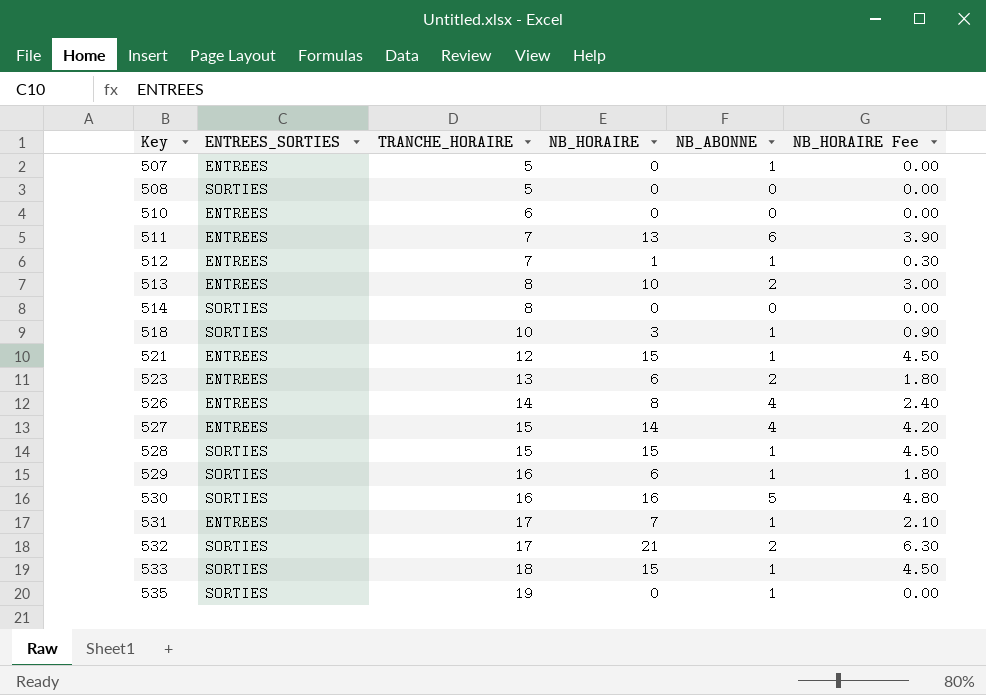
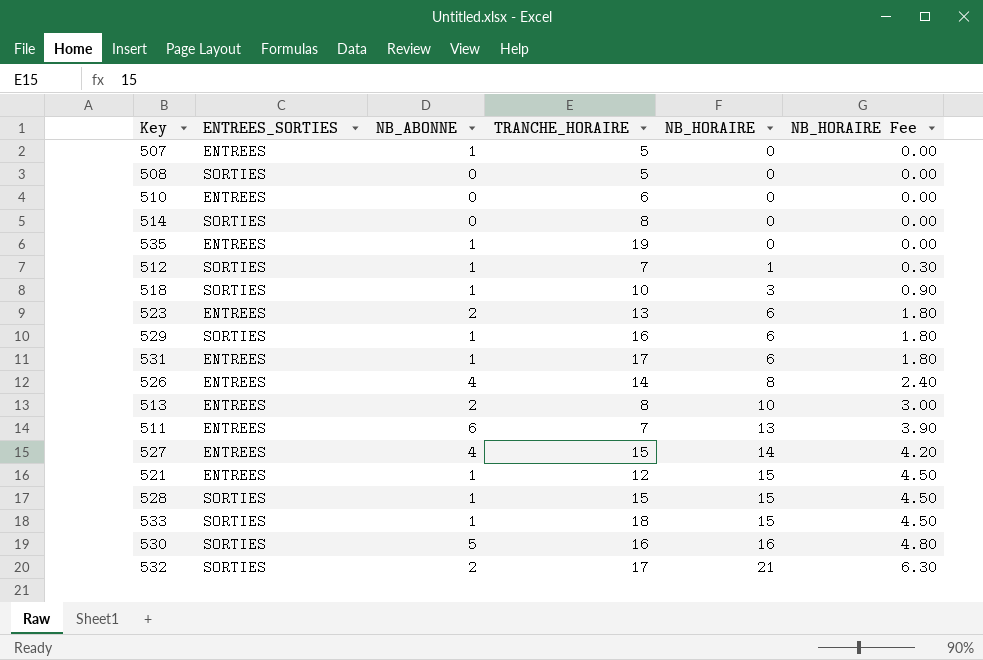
row order: Key ascending -> NB_HORAIRE ascending
column NB_ABONNE | position: 5 -> 3
535 | ENTREES_SORTIES: SORTIES -> ENTREES
512 | ENTREES_SORTIES: ENTREES -> SORTIES
531 | NB_HORAIRE: 7 -> 6
531 | NB_HORAIRE Fee: 2.10 -> 1.80

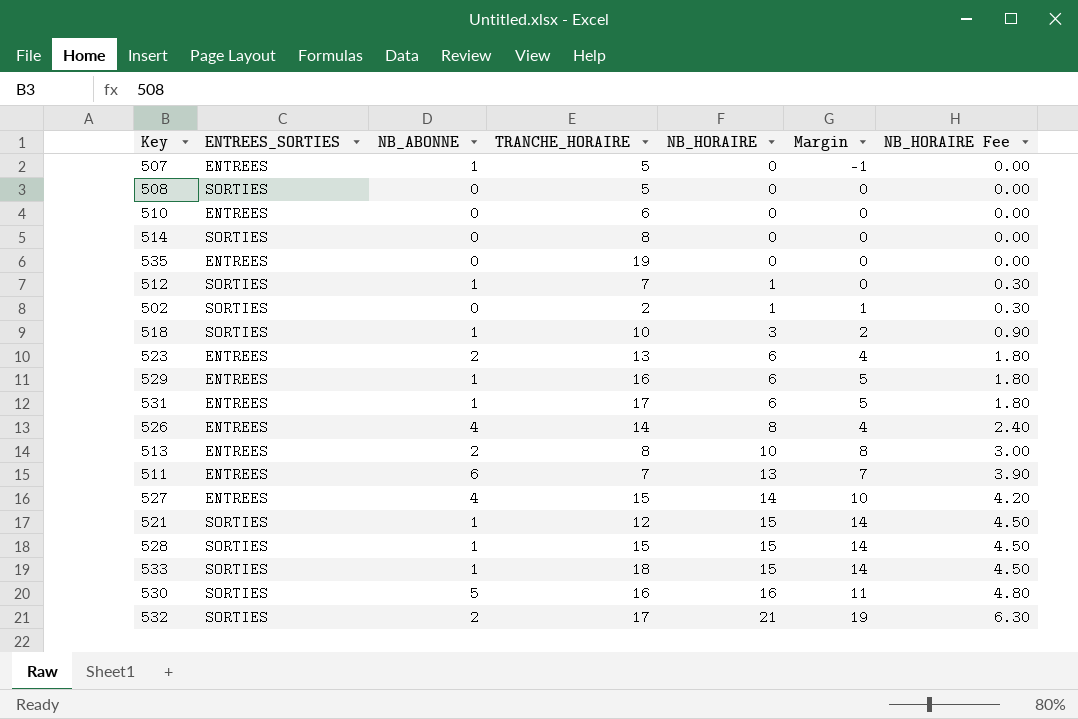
column Margin | formula: none -> [NB_HORAIRE] - [NB_ABONNE]
535 | NB_ABONNE: 1 -> 0
row 502: none -> SORTIES | 0 | 2 | 1 | 1 | 0.30
529 | ENTREES_SORTIES: SORTIES -> ENTREES
521 | ENTREES_SORTIES: ENTREES -> SORTIES

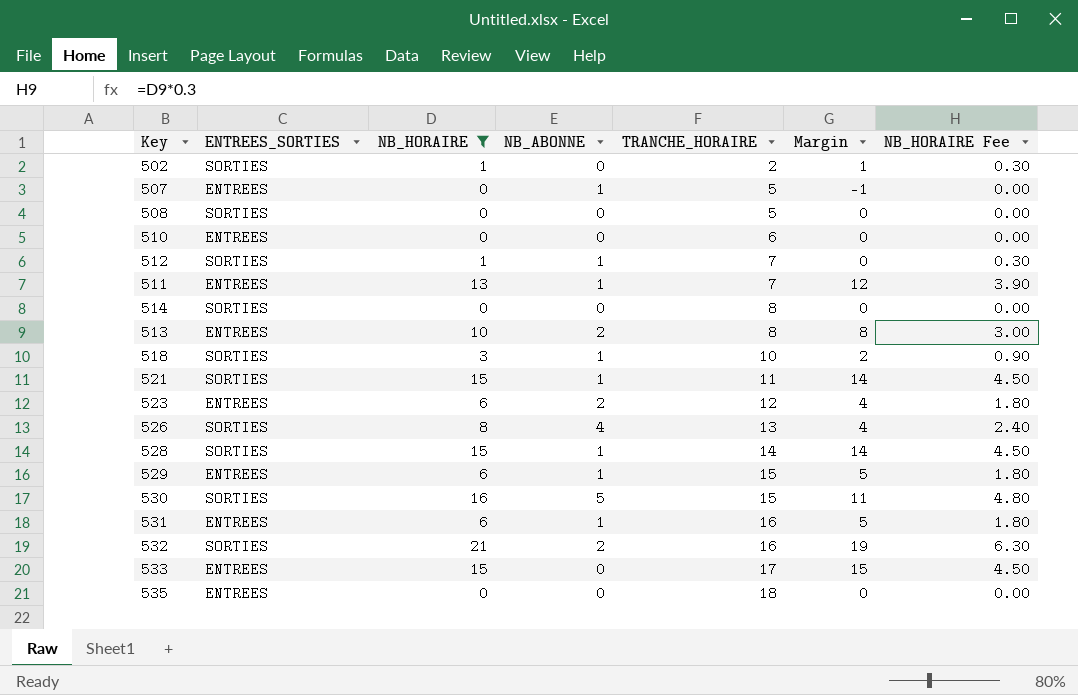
filter: none -> NB_HORAIRE != 14
row order: NB_HORAIRE ascending -> TRANCHE_HORAIRE ascending
column NB_HORAIRE | position: 5 -> 3
511 | NB_ABONNE: 6 -> 1
511 | Margin: 7 -> 12
521 | TRANCHE_HORAIRE: 12 -> 11
523 | TRANCHE_HORAIRE: 13 -> 12
526 | ENTREES_SORTIES: ENTREES -> SORTIES
526 | TRANCHE_HORAIRE: 14 -> 13
528 | TRANCHE_HORAIRE: 15 -> 14
529 | TRANCHE_HORAIRE: 16 -> 15
530 | TRANCHE_HORAIRE: 16 -> 15
531 | TRANCHE_HORAIRE: 17 -> 16
532 | TRANCHE_HORAIRE: 17 -> 16
533 | ENTREES_SORTIES: SORTIES -> ENTREES
533 | NB_ABONNE: 1 -> 0
533 | TRANCHE_HORAIRE: 18 -> 17
533 | Margin: 14 -> 15
535 | TRANCHE_HORAIRE: 19 -> 18

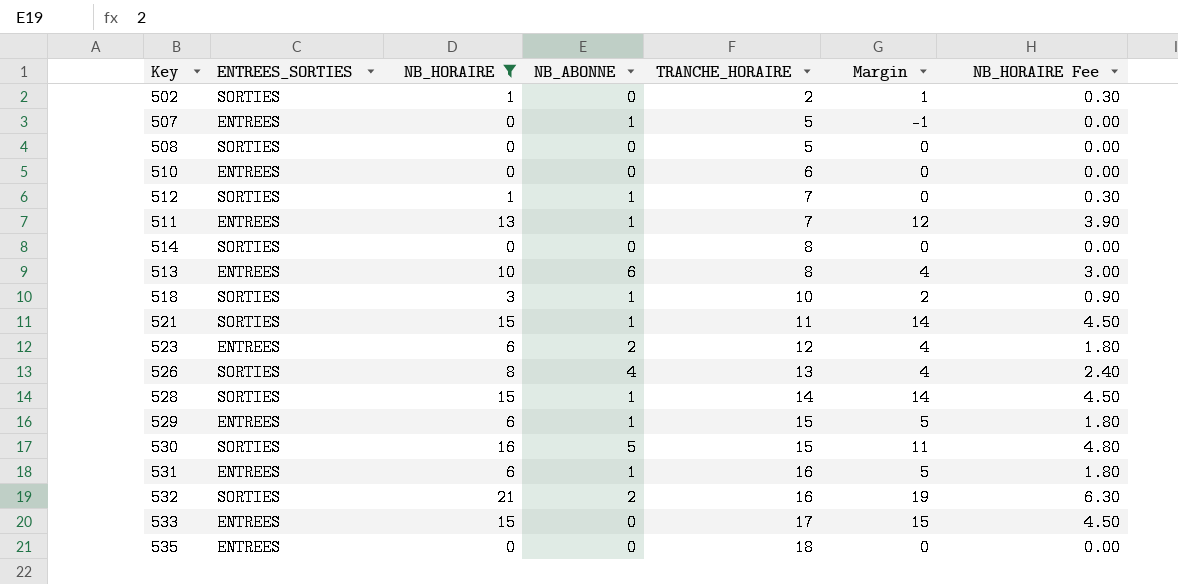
513 | NB_ABONNE: 2 -> 6
513 | Margin: 8 -> 4

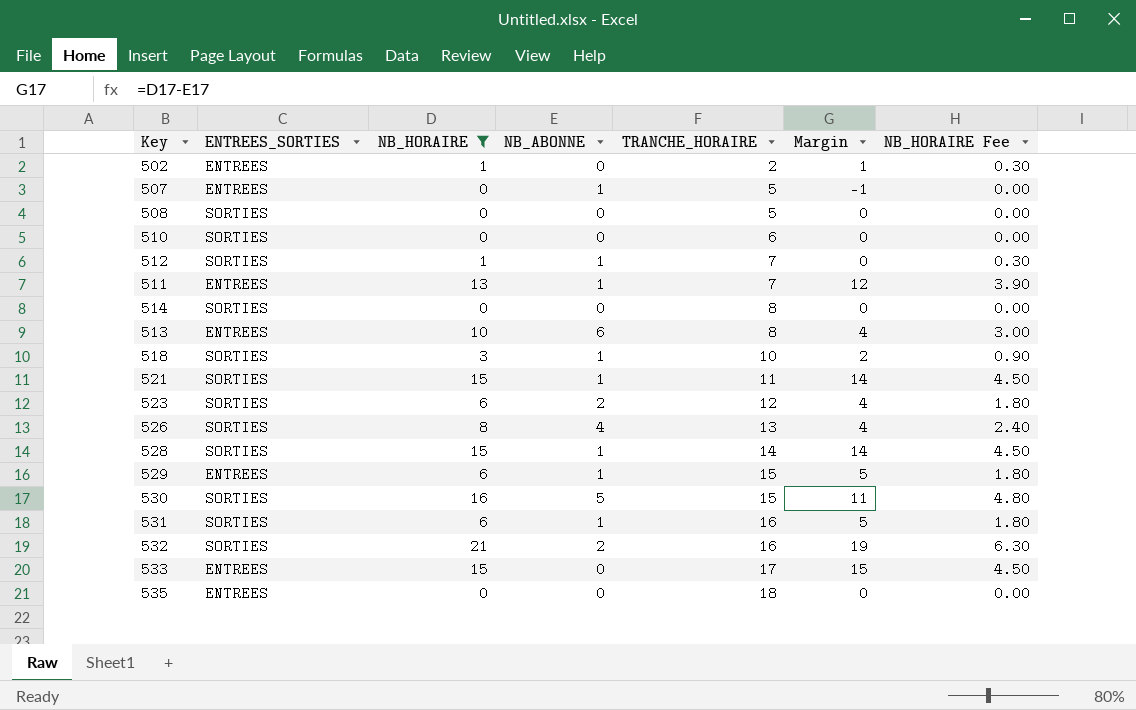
502 | ENTREES_SORTIES: SORTIES -> ENTREES
510 | ENTREES_SORTIES: ENTREES -> SORTIES
523 | ENTREES_SORTIES: ENTREES -> SORTIES
531 | ENTREES_SORTIES: ENTREES -> SORTIES

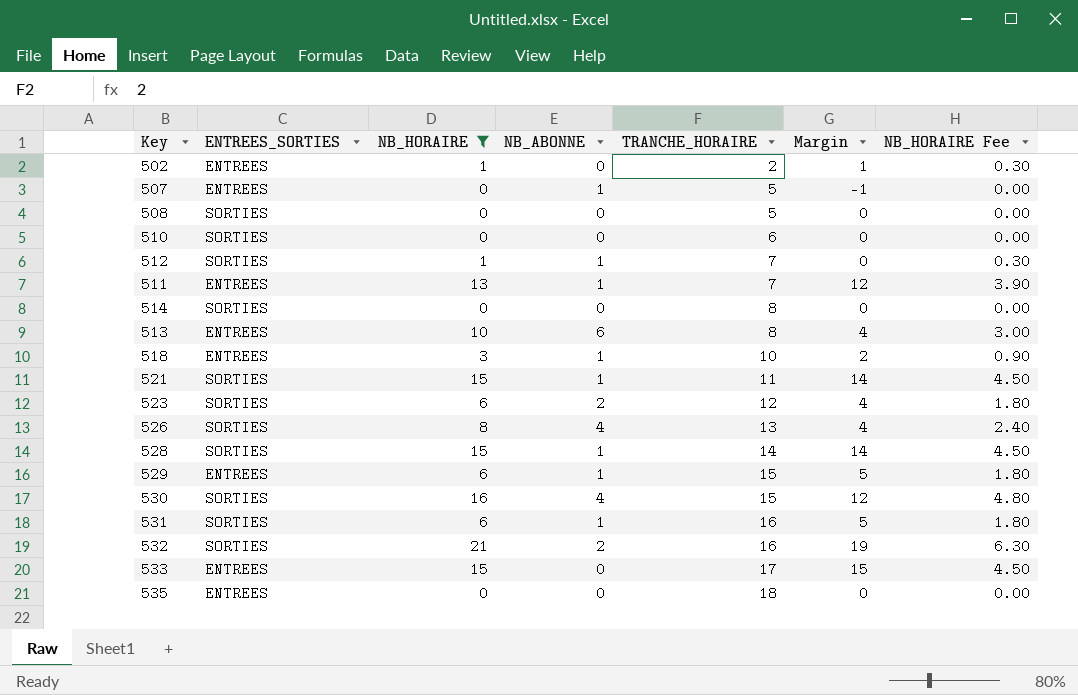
518 | ENTREES_SORTIES: SORTIES -> ENTREES
530 | NB_ABONNE: 5 -> 4
530 | Margin: 11 -> 12

